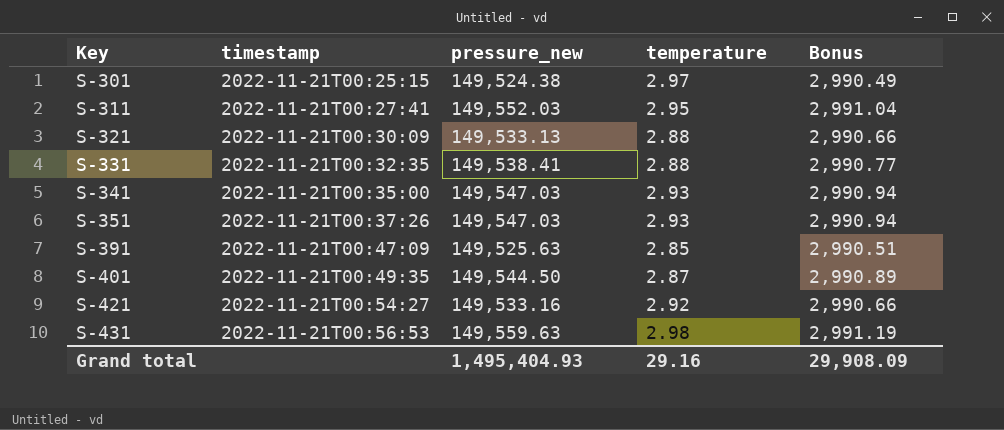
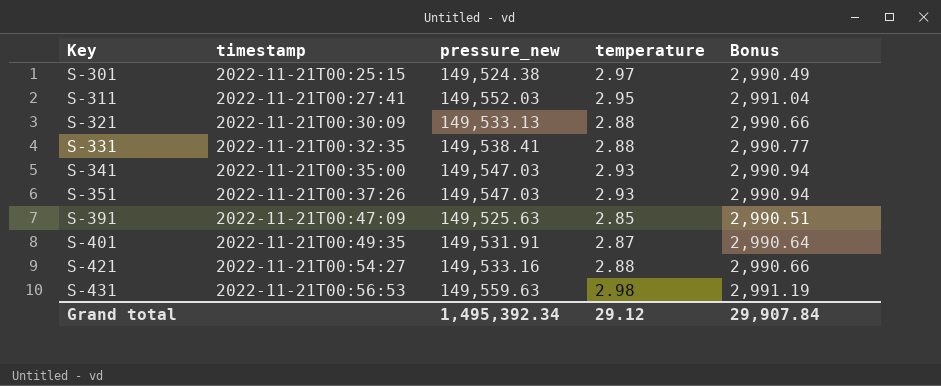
S-401 | pressure_new: 149,544.50 -> 149,531.91
S-401 | Bonus: 2,990.89 -> 2,990.64
S-421 | temperature: 2.92 -> 2.88
Grand total | pressure_new: 1,495,404.93 -> 1,495,392.34
Grand total | temperature: 29.16 -> 29.12
Grand total | Bonus: 29,908.09 -> 29,907.84

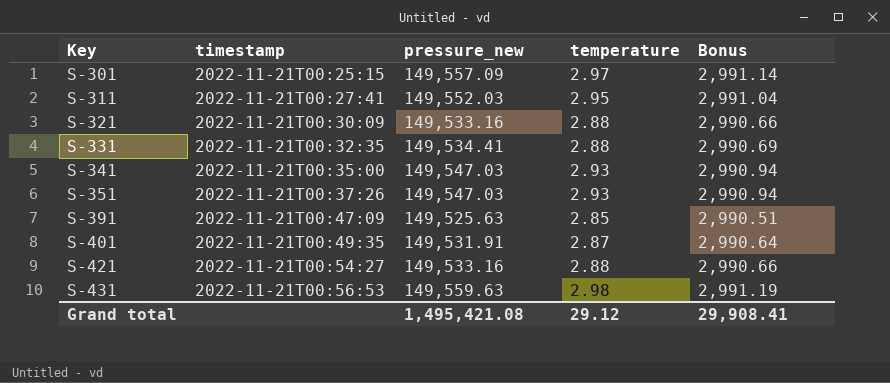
S-301 | pressure_new: 149,524.38 -> 149,557.09
S-301 | Bonus: 2,990.49 -> 2,991.14
S-321 | pressure_new: 149,533.13 -> 149,533.16
S-331 | pressure_new: 149,538.41 -> 149,534.41
S-331 | Bonus: 2,990.77 -> 2,990.69
Grand total | pressure_new: 1,495,392.34 -> 1,495,421.08
Grand total | Bonus: 29,907.84 -> 29,908.41

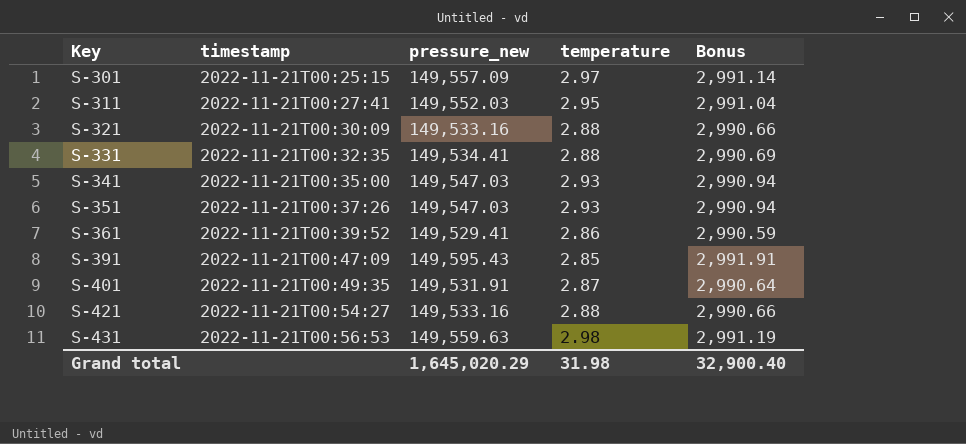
row S-361: none -> 2022-11-21T00:39:52 | 149,529.41 | 2.86 | 2,990.59
S-391 | pressure_new: 149,525.63 -> 149,595.43
S-391 | Bonus: 2,990.51 -> 2,991.91
Grand total | pressure_new: 1,495,421.08 -> 1,645,020.29
Grand total | temperature: 29.12 -> 31.98
Grand total | Bonus: 29,908.41 -> 32,900.40

